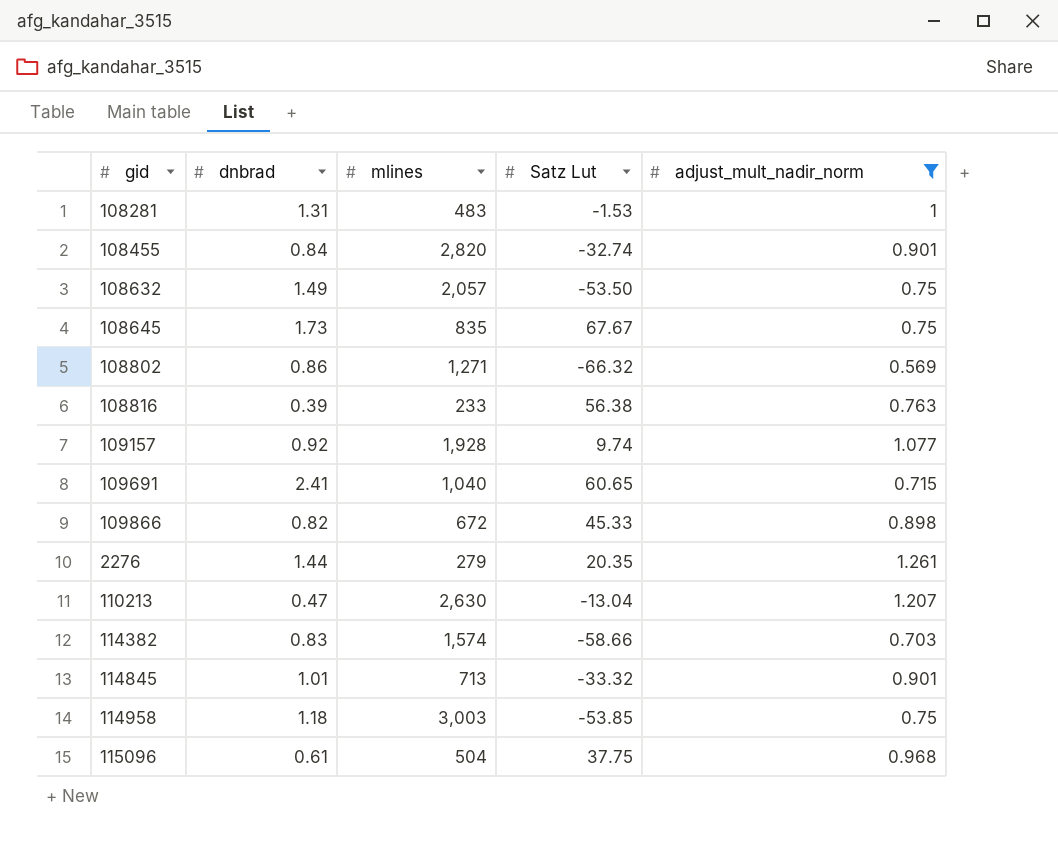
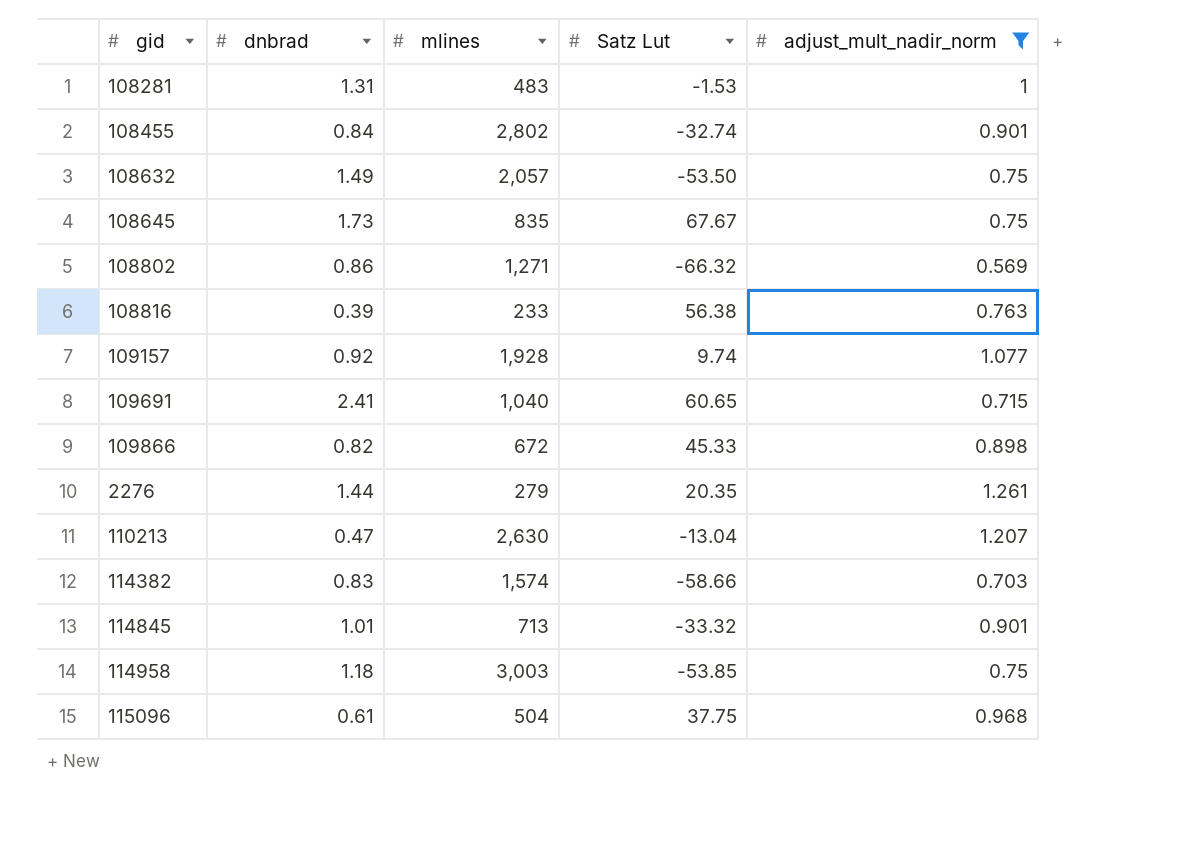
108455 | mlines: 2,820 -> 2,802

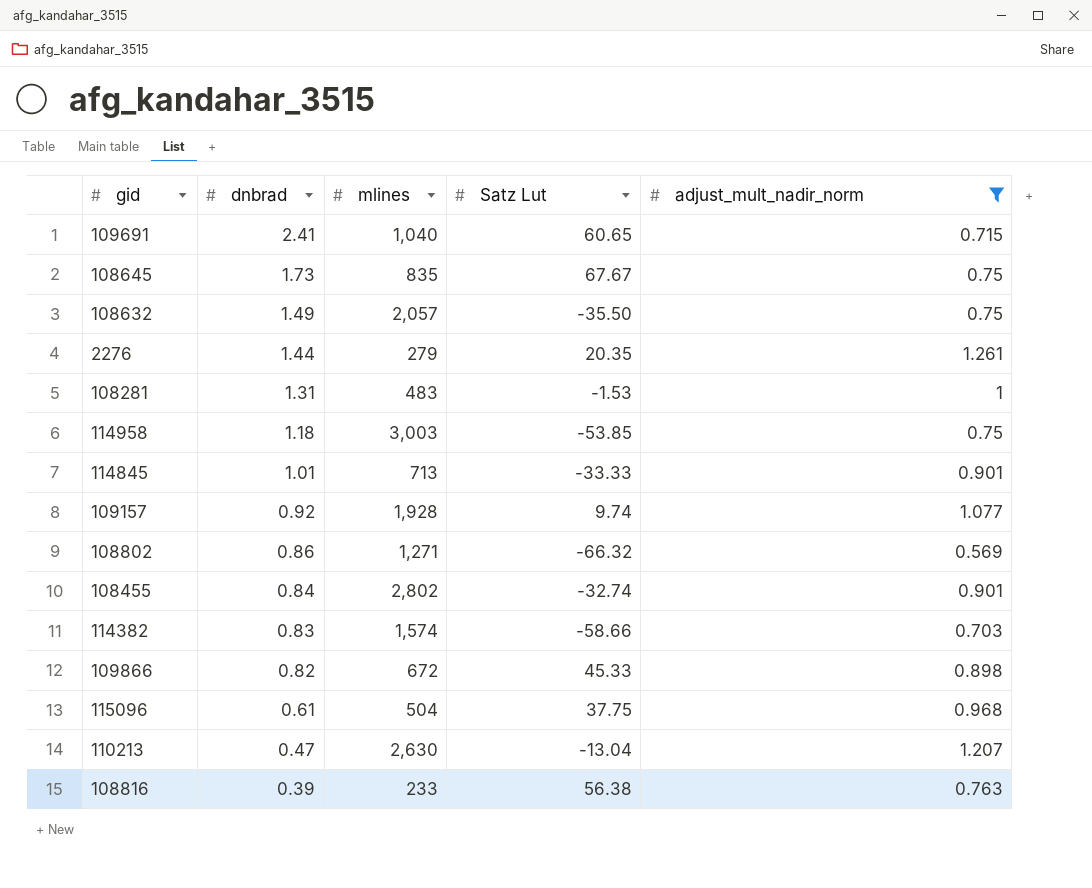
row order: none -> dnbrad descending
108632 | Satz Lut: -53.50 -> -35.50
114845 | Satz Lut: -33.32 -> -33.33

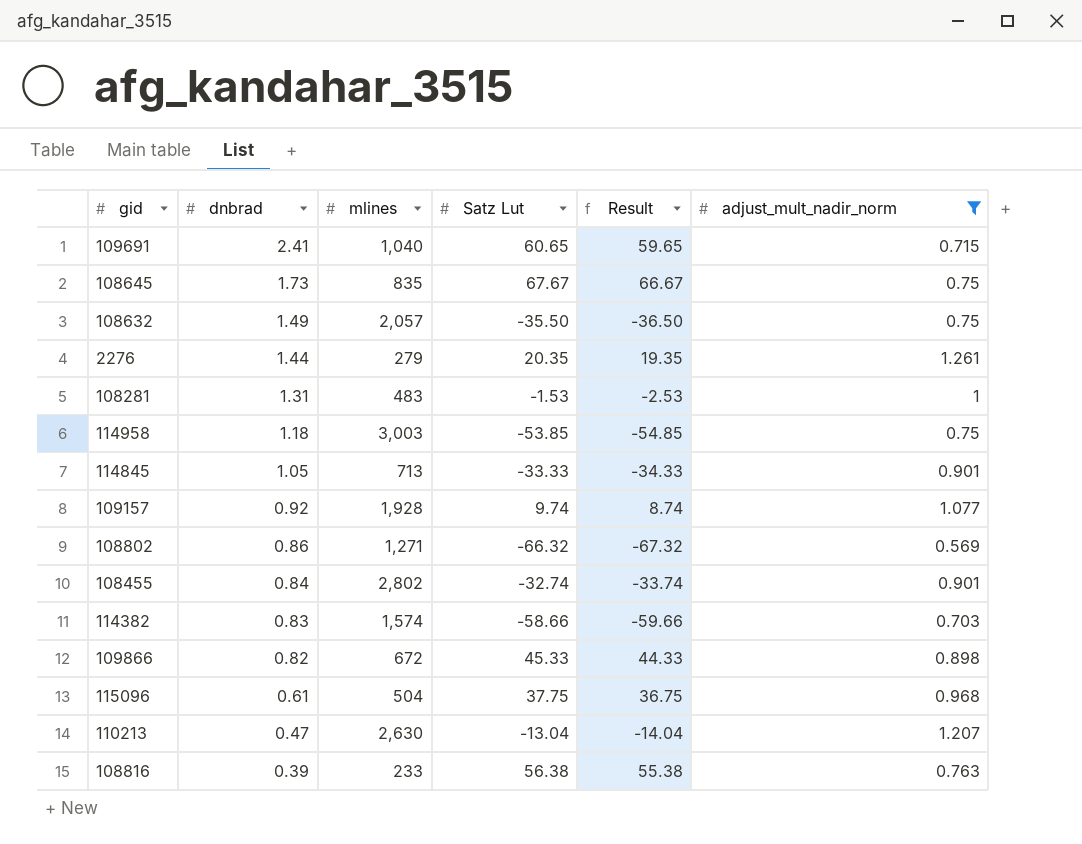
column Result | formula: none -> [Satz Lut] - 1
114845 | dnbrad: 1.01 -> 1.05

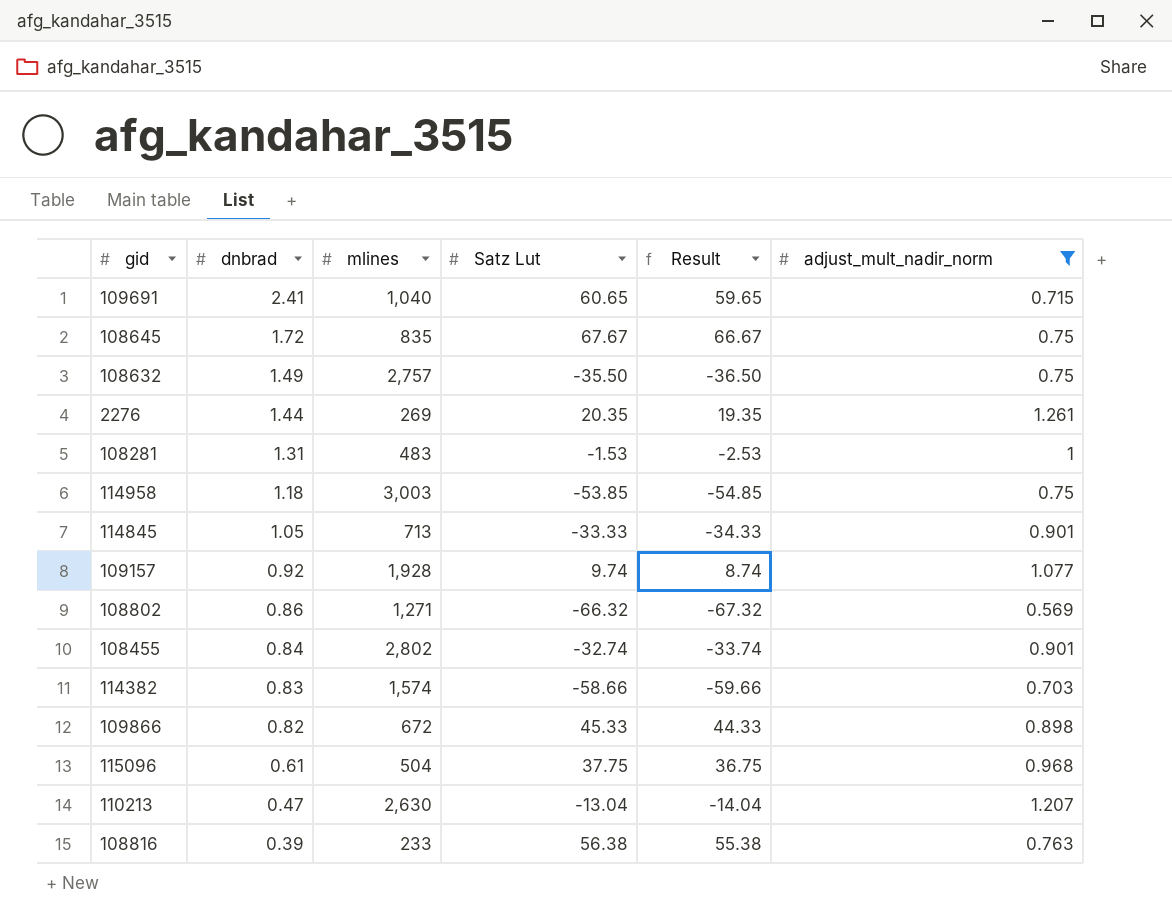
108645 | dnbrad: 1.73 -> 1.72
108632 | mlines: 2,057 -> 2,757
2276 | mlines: 279 -> 269

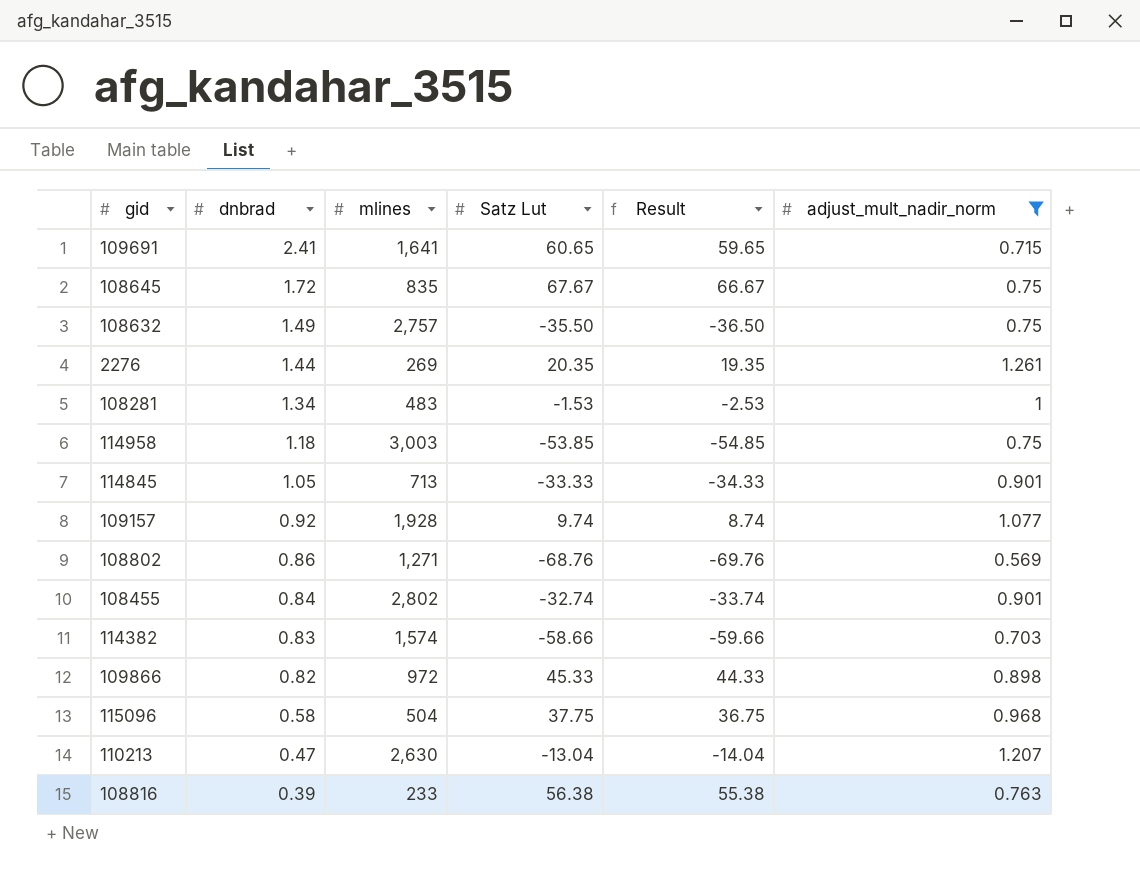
109691 | mlines: 1,040 -> 1,641
108281 | dnbrad: 1.31 -> 1.34
108802 | Satz Lut: -66.32 -> -68.76
108802 | Result: -67.32 -> -69.76
109866 | mlines: 672 -> 972
115096 | dnbrad: 0.61 -> 0.58

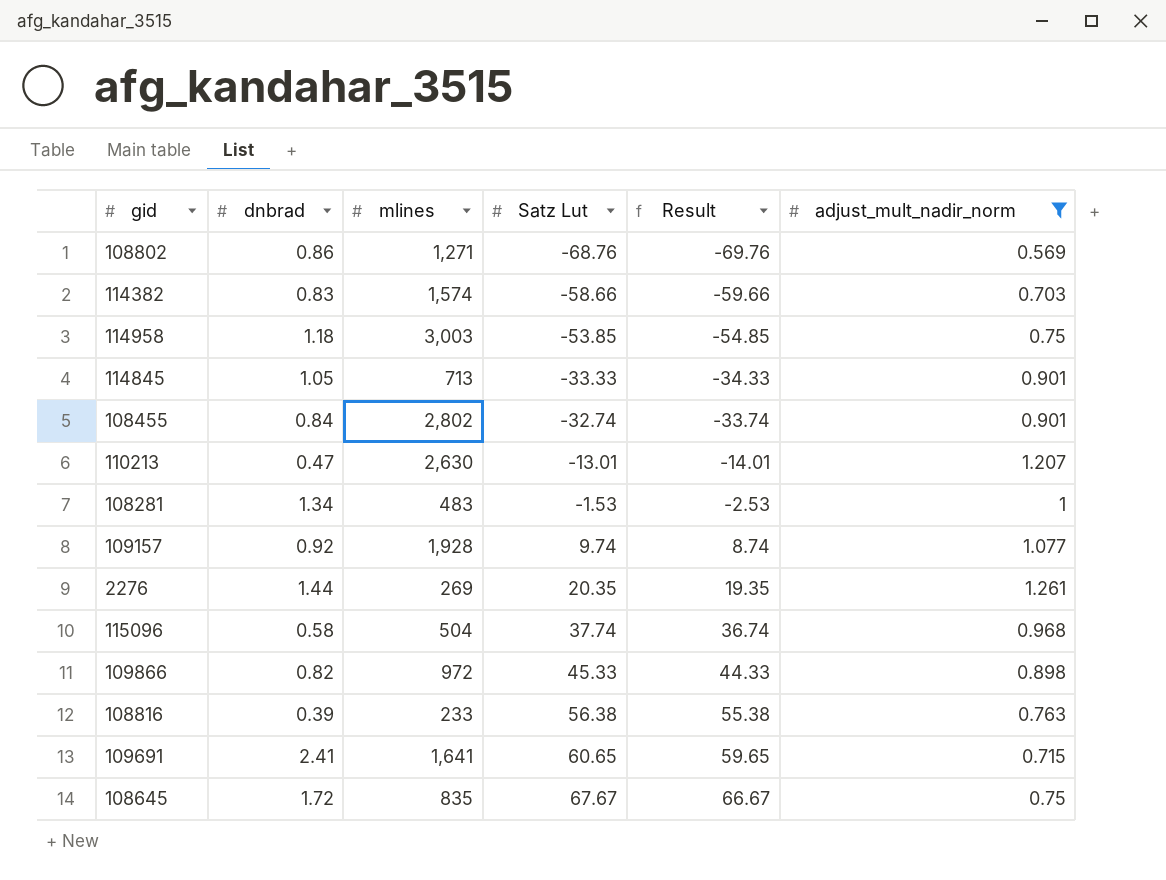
row order: dnbrad descending -> Satz Lut ascending
row 108632: 1.49 | 2,757 | -35.50 | -36.50 | 0.75 -> none
110213 | Satz Lut: -13.04 -> -13.01
110213 | Result: -14.04 -> -14.01
115096 | Satz Lut: 37.75 -> 37.74
115096 | Result: 36.75 -> 36.74

